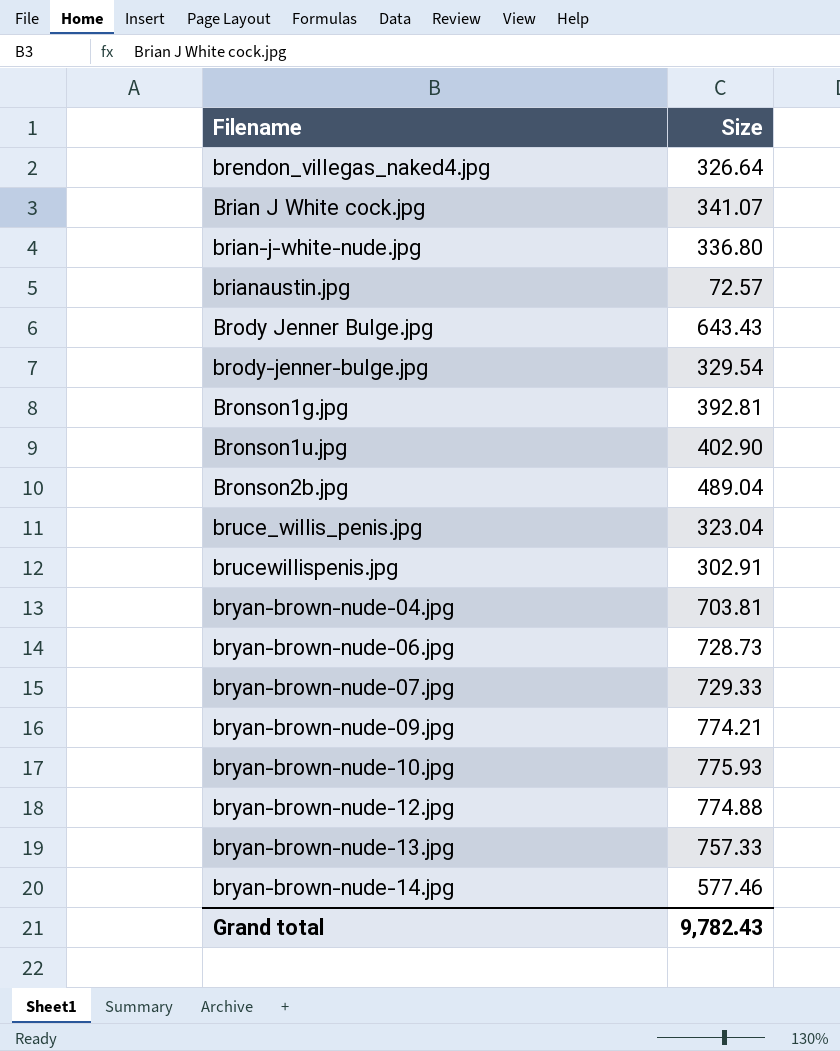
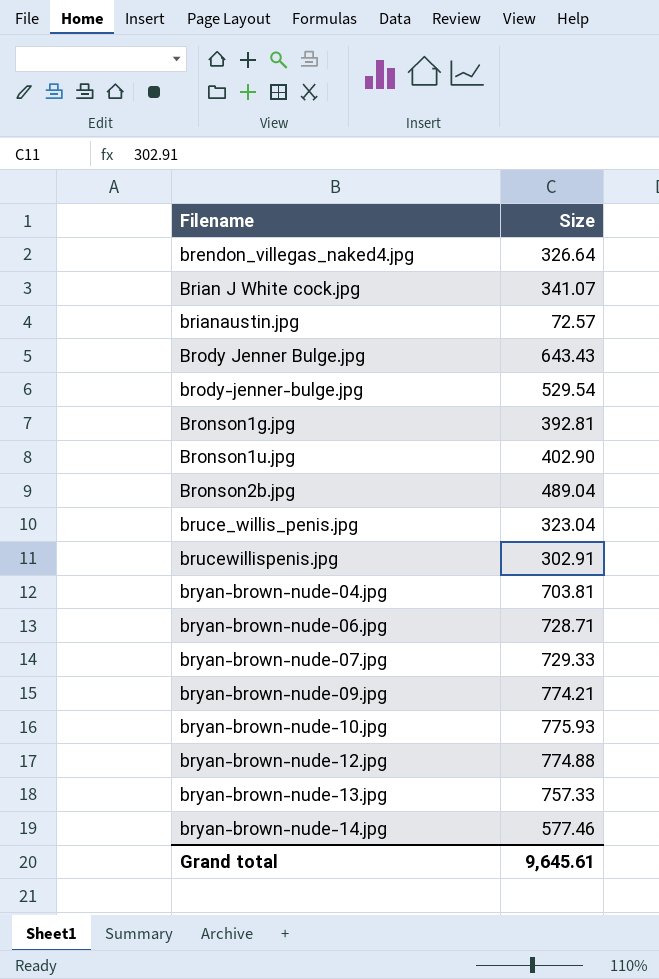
row brian-j-white-nude.jpg: 336.80 -> none
brody-jenner-bulge.jpg | Size: 329.54 -> 529.54
bryan-brown-nude-06.jpg | Size: 728.73 -> 728.71
Grand total | Size: 9,782.43 -> 9,645.61

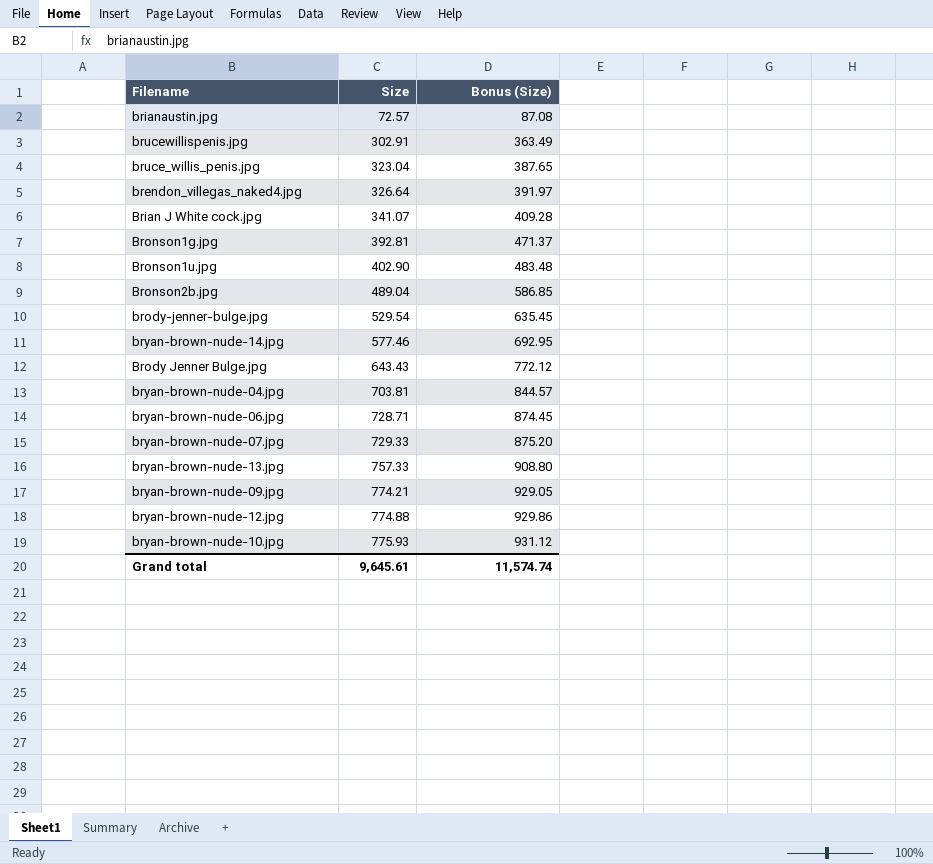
row order: Filename ascending -> Size ascending
column Bonus (Size) | formula: none -> [Size] * 1.2

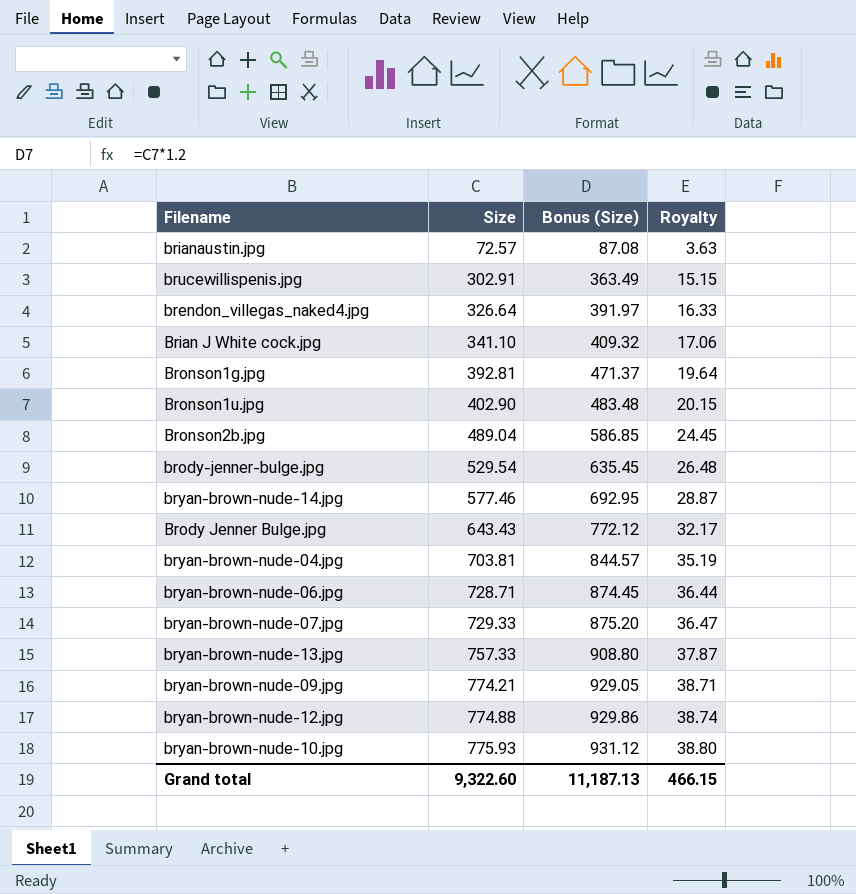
column Royalty | formula: none -> [Size] * 0.05
row bruce_willis_penis.jpg: 323.04 | 387.65 -> none
Brian J White cock.jpg | Size: 341.07 -> 341.10
Brian J White cock.jpg | Bonus (Size): 409.28 -> 409.32
Grand total | Size: 9,645.61 -> 9,322.60
Grand total | Bonus (Size): 11,574.74 -> 11,187.13

